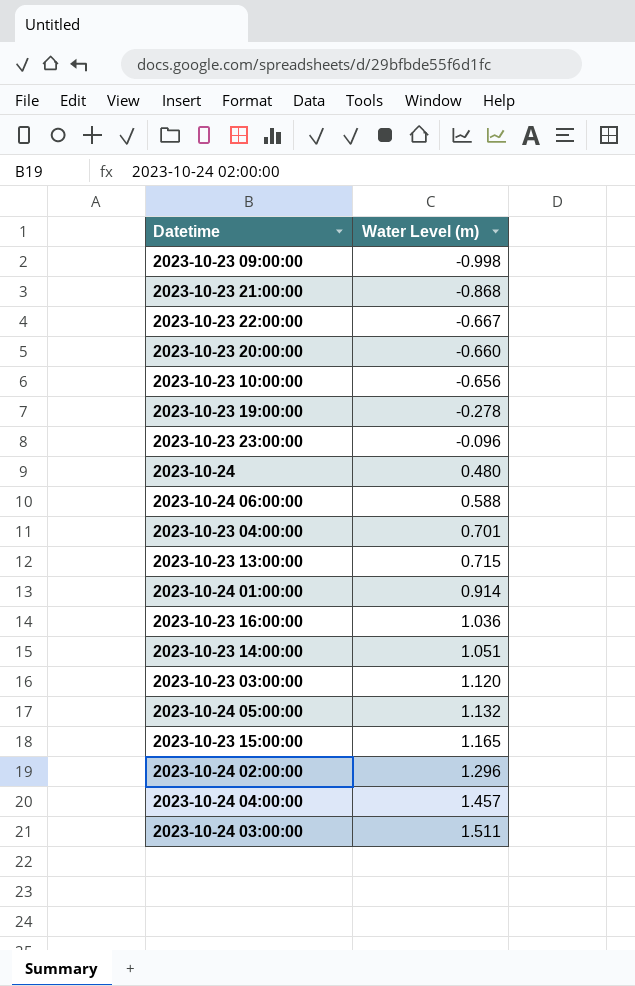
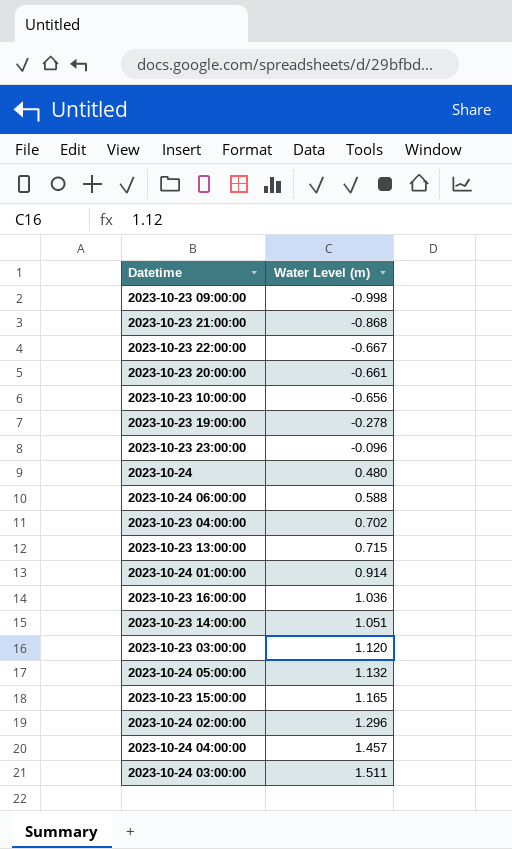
2023-10-23 20:00:00 | Water Level (m): -0.660 -> -0.661
2023-10-23 04:00:00 | Water Level (m): 0.701 -> 0.702

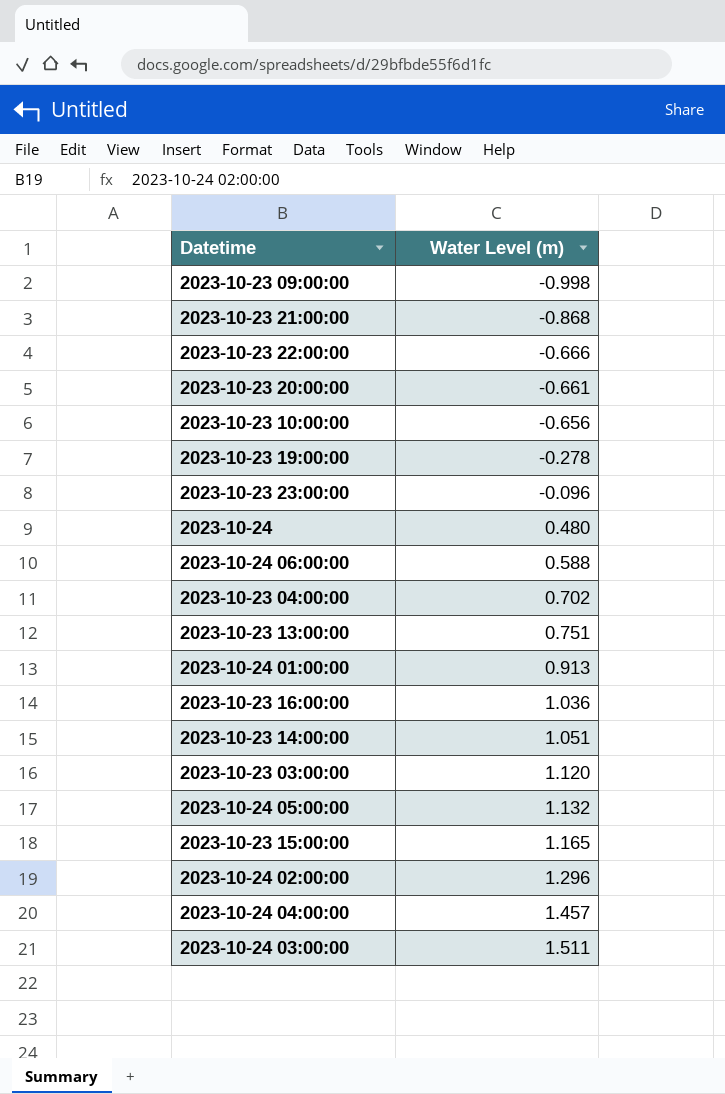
2023-10-23 22:00:00 | Water Level (m): -0.667 -> -0.666
2023-10-23 13:00:00 | Water Level (m): 0.715 -> 0.751
2023-10-24 01:00:00 | Water Level (m): 0.914 -> 0.913

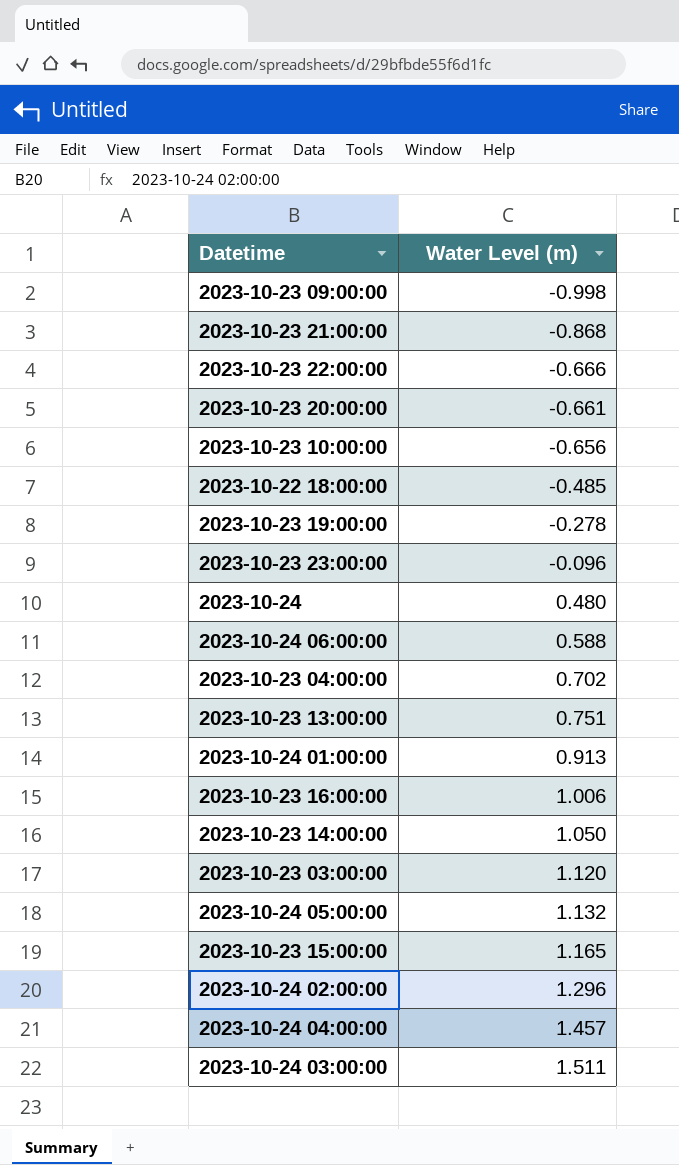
row 2023-10-22 18:00:00: none -> -0.485
2023-10-23 16:00:00 | Water Level (m): 1.036 -> 1.006
2023-10-23 14:00:00 | Water Level (m): 1.051 -> 1.050

